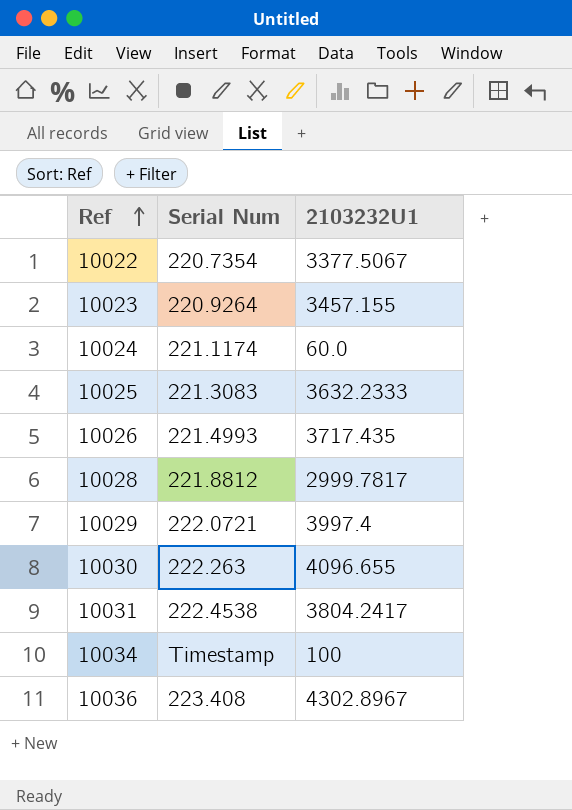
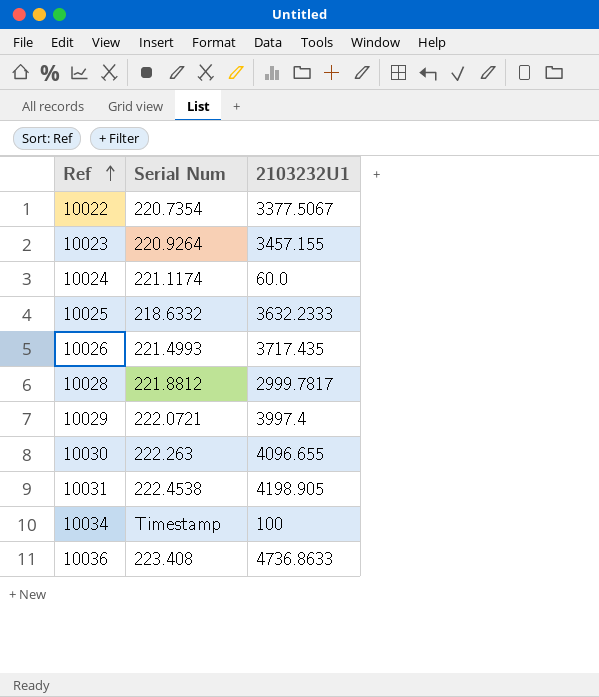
10025 | Serial Num: 221.3083 -> 218.6332
10031 | 2103232U1: 3804.2417 -> 4198.905
10036 | 2103232U1: 4302.8967 -> 4736.8633

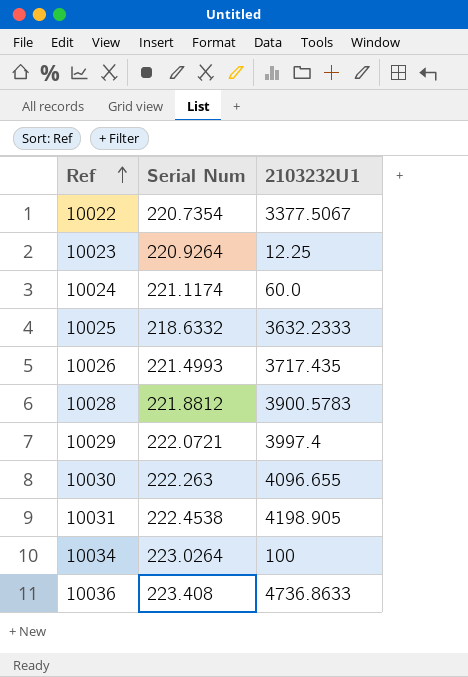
10023 | 2103232U1: 3457.155 -> 12.25
10028 | 2103232U1: 2999.7817 -> 3900.5783
10034 | Serial Num: Timestamp -> 223.0264

